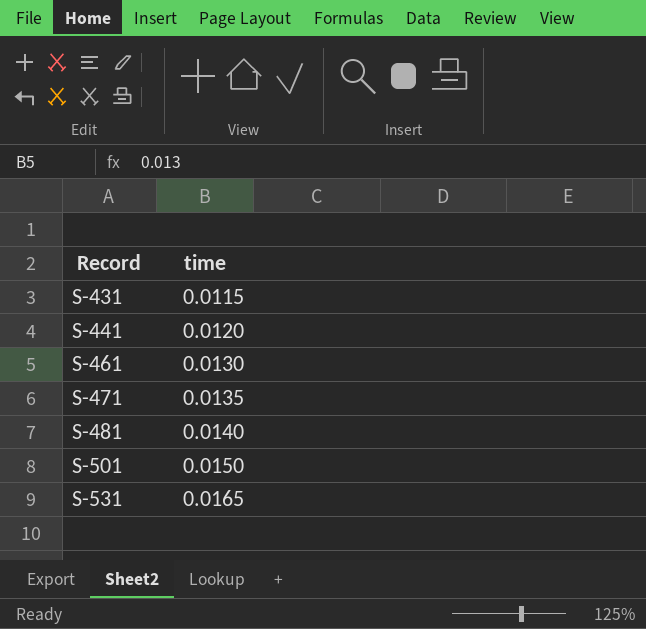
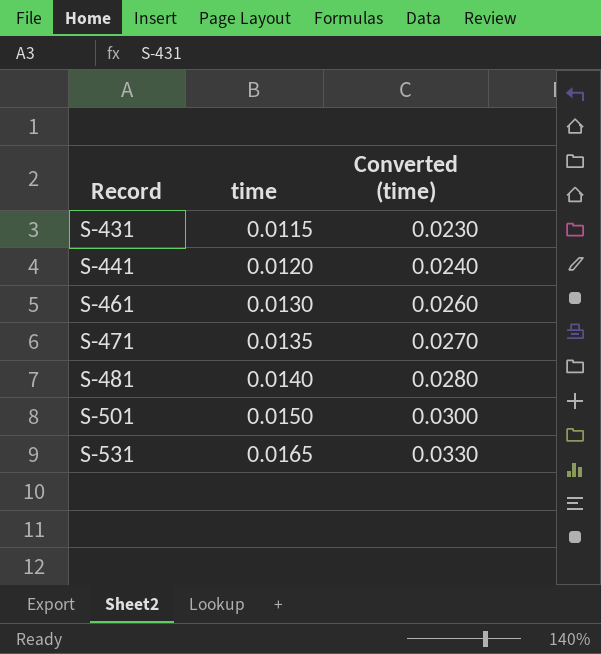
column Converted (time) | formula: none -> [time] * 2

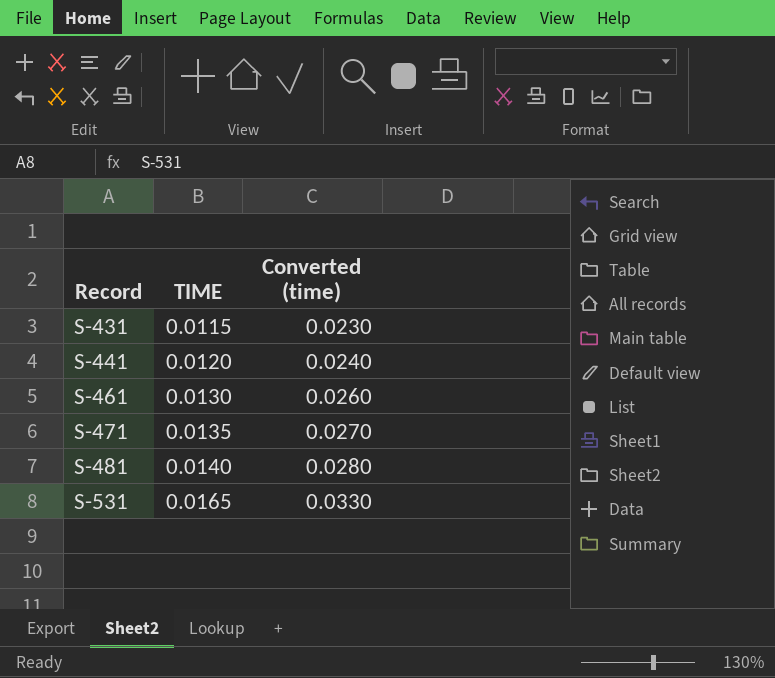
column name: time -> TIME
row S-501: 0.0150 | 0.0300 -> none

